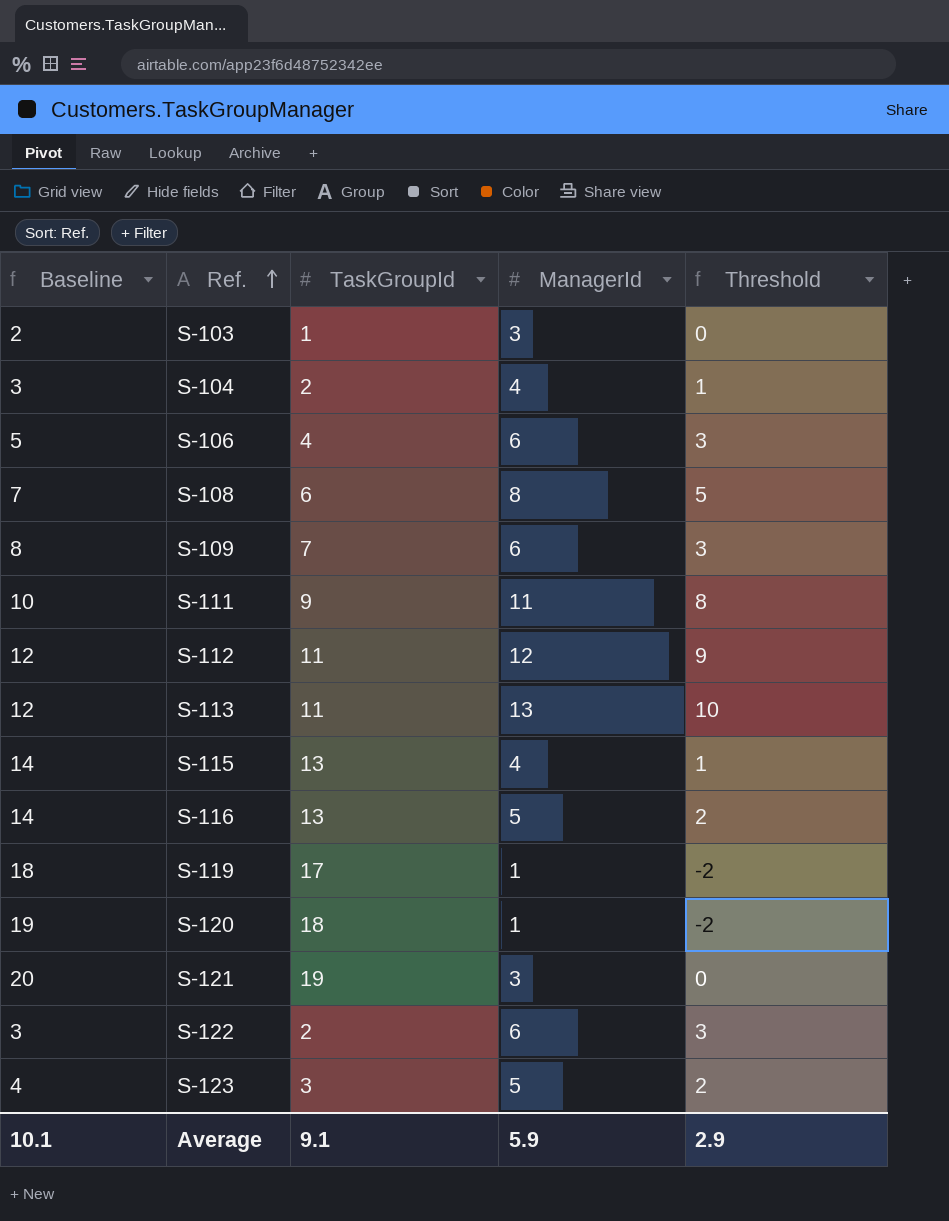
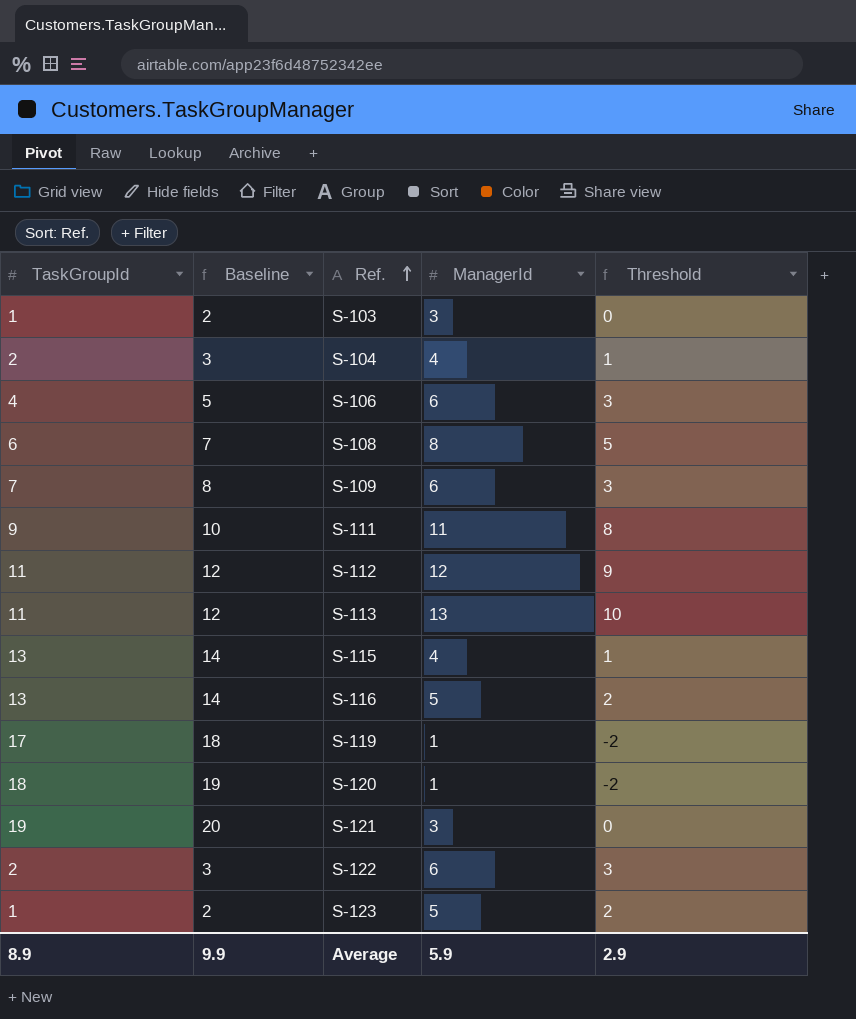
column TaskGroupId | position: 3 -> 1
S-123 | TaskGroupId: 3 -> 1
S-123 | Baseline: 4 -> 2
Average | TaskGroupId: 9.1 -> 8.9
Average | Baseline: 10.1 -> 9.9

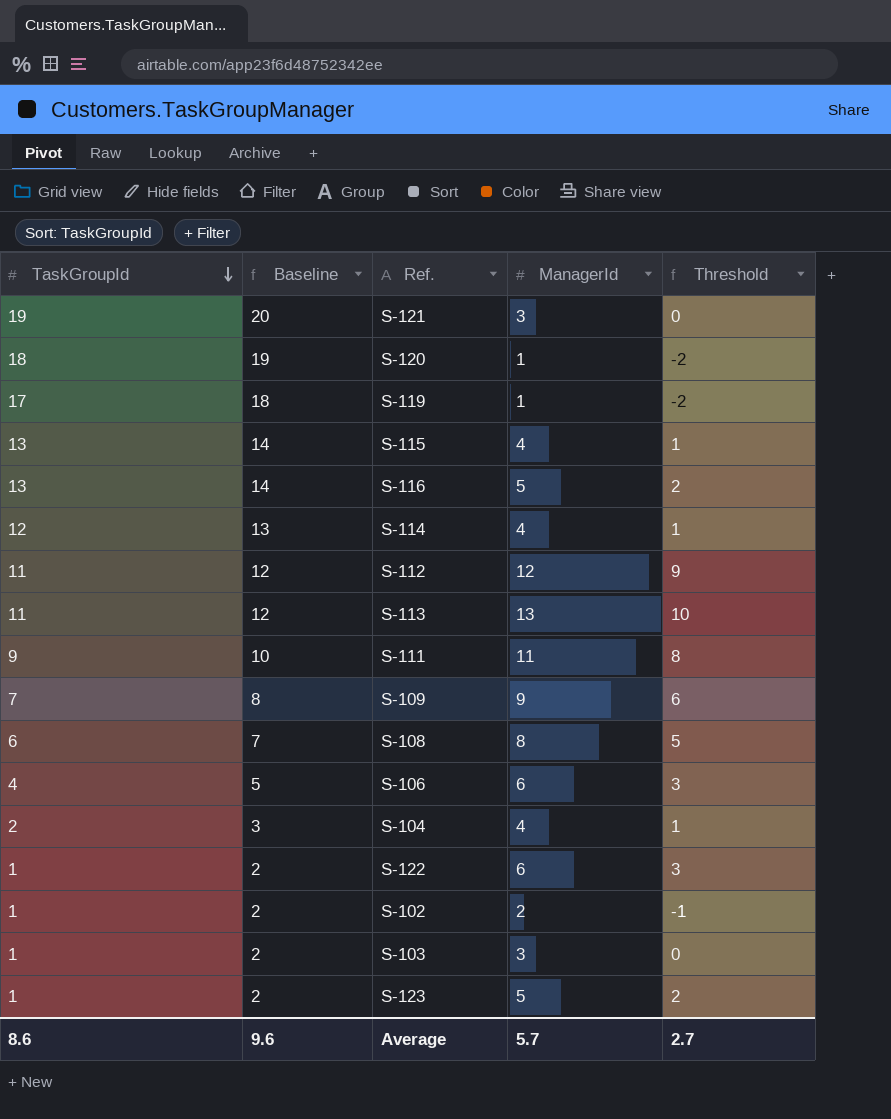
row order: Ref. ascending -> TaskGroupId descending
row S-114: none -> 12 | 13 | 4 | 1
S-109 | ManagerId: 6 -> 9
S-109 | Threshold: 3 -> 6
S-122 | TaskGroupId: 2 -> 1
S-122 | Baseline: 3 -> 2
row S-102: none -> 1 | 2 | 2 | -1
Average | TaskGroupId: 8.9 -> 8.6
Average | Baseline: 9.9 -> 9.6
Average | ManagerId: 5.9 -> 5.7
Average | Threshold: 2.9 -> 2.7

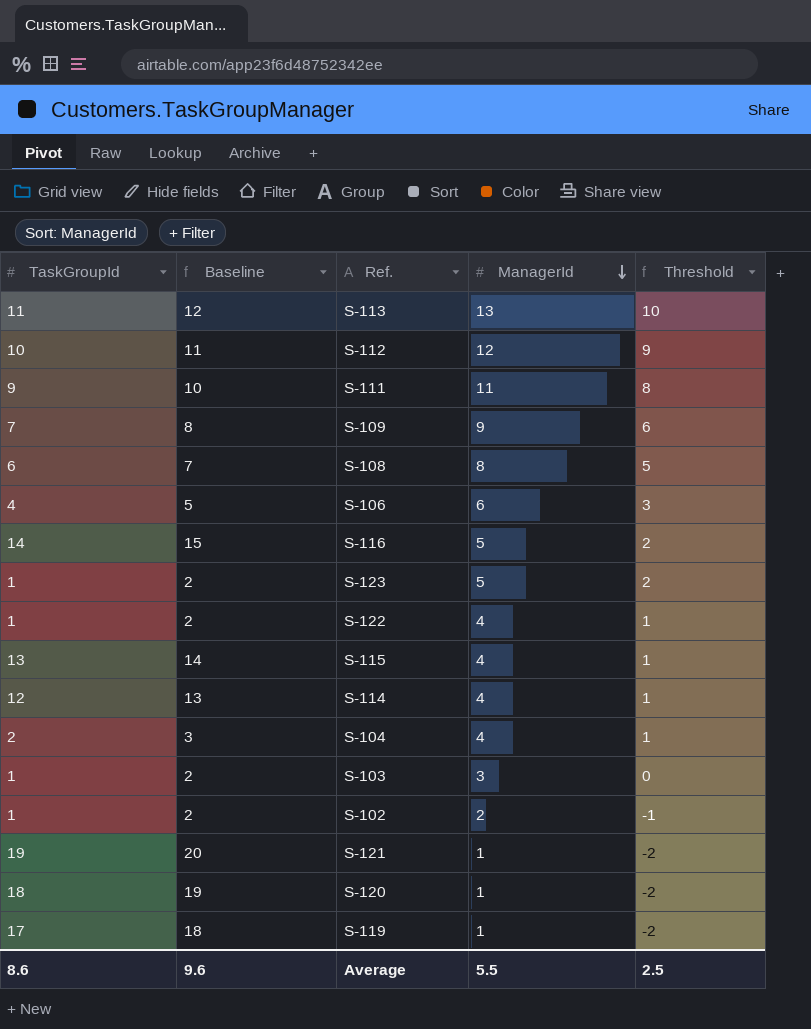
row order: TaskGroupId descending -> ManagerId descending
S-112 | TaskGroupId: 11 -> 10
S-112 | Baseline: 12 -> 11
S-116 | TaskGroupId: 13 -> 14
S-116 | Baseline: 14 -> 15
S-122 | ManagerId: 6 -> 4
S-122 | Threshold: 3 -> 1
S-121 | ManagerId: 3 -> 1
S-121 | Threshold: 0 -> -2
Average | ManagerId: 5.7 -> 5.5
Average | Threshold: 2.7 -> 2.5

